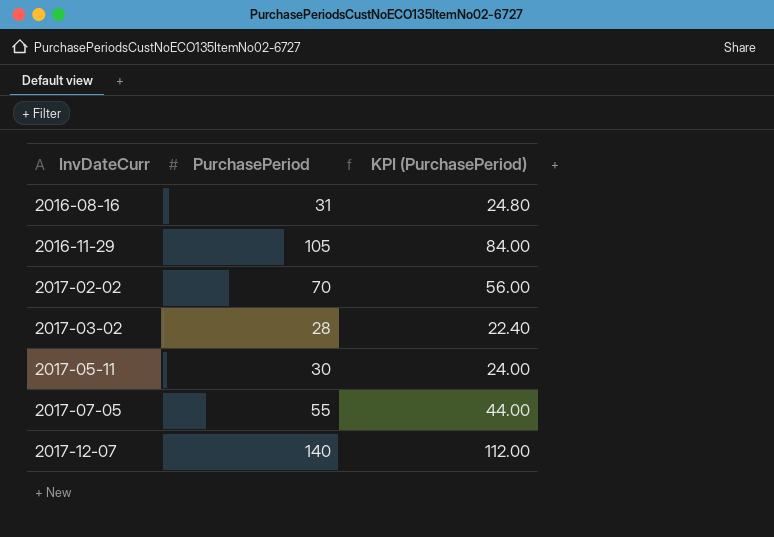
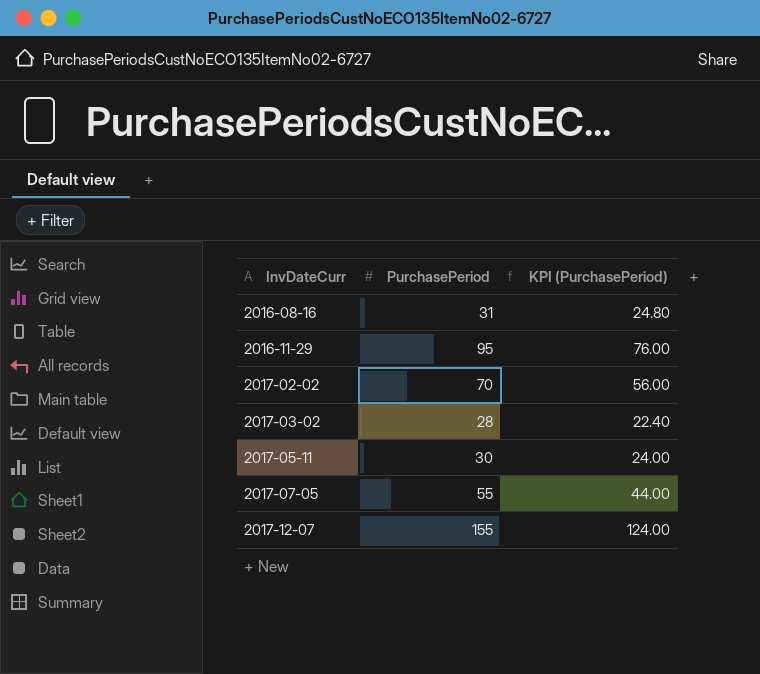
2016-11-29 | PurchasePeriod: 105 -> 95
2016-11-29 | KPI (PurchasePeriod): 84.00 -> 76.00
2017-12-07 | PurchasePeriod: 140 -> 155
2017-12-07 | KPI (PurchasePeriod): 112.00 -> 124.00

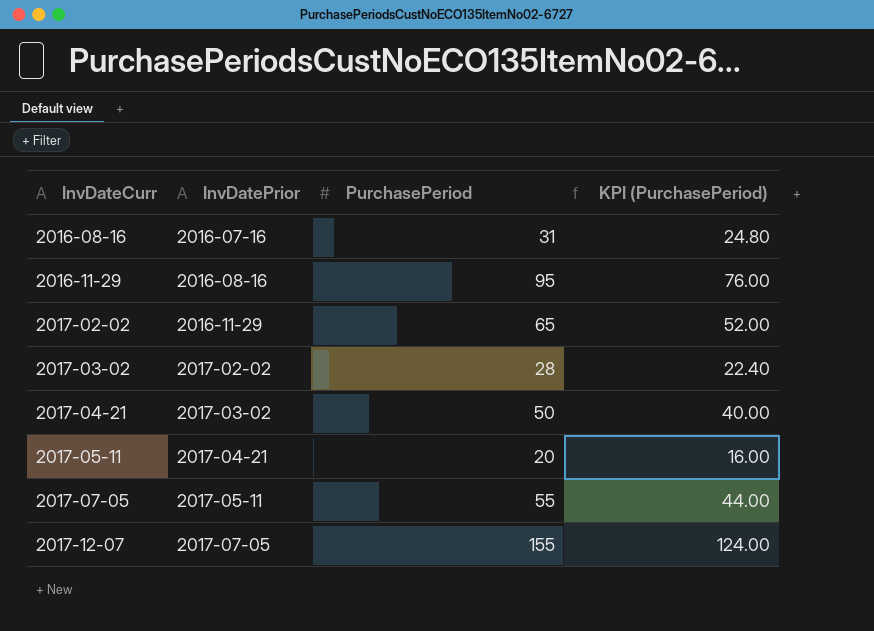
column InvDatePrior | position: none -> 2
2017-02-02 | PurchasePeriod: 70 -> 65
2017-02-02 | KPI (PurchasePeriod): 56.00 -> 52.00
row 2017-04-21: none -> 2017-03-02 | 50 | 40.00
2017-05-11 | PurchasePeriod: 30 -> 20
2017-05-11 | KPI (PurchasePeriod): 24.00 -> 16.00

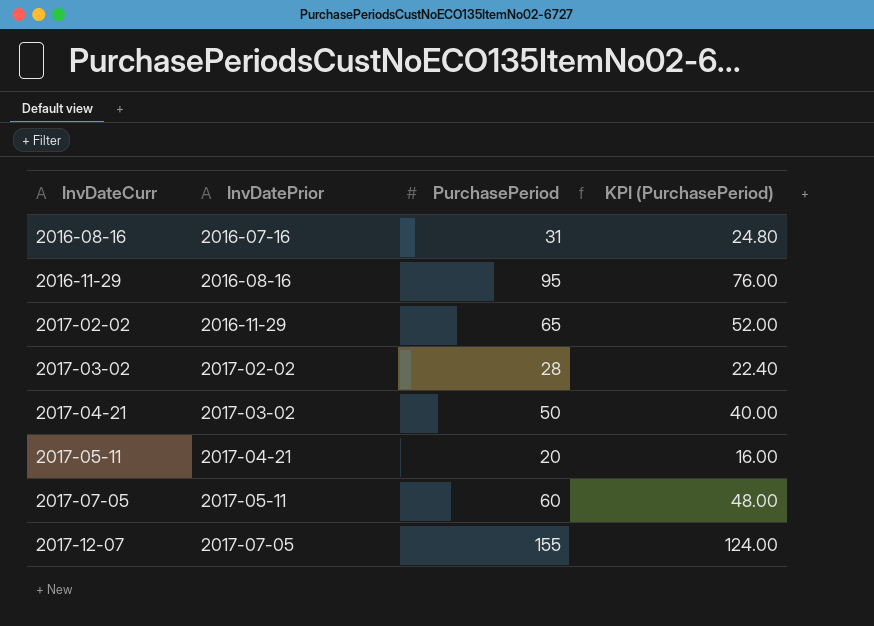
2017-07-05 | PurchasePeriod: 55 -> 60
2017-07-05 | KPI (PurchasePeriod): 44.00 -> 48.00

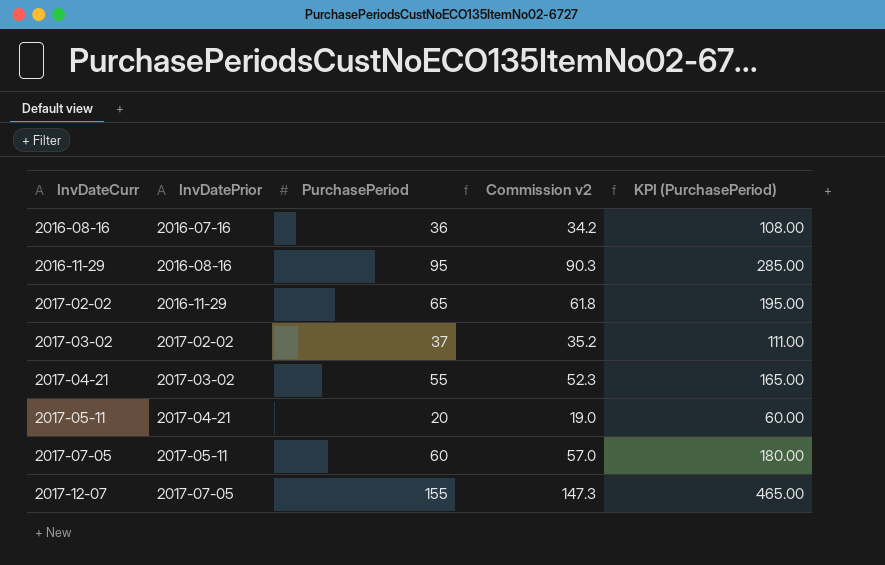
column Commission v2 | formula: none -> [PurchasePeriod] * 0.95
column KPI (PurchasePeriod) | formula: [PurchasePeriod] * 0.8 -> [PurchasePeriod] * 3
2016-08-16 | PurchasePeriod: 31 -> 36
2017-03-02 | PurchasePeriod: 28 -> 37
2017-04-21 | PurchasePeriod: 50 -> 55

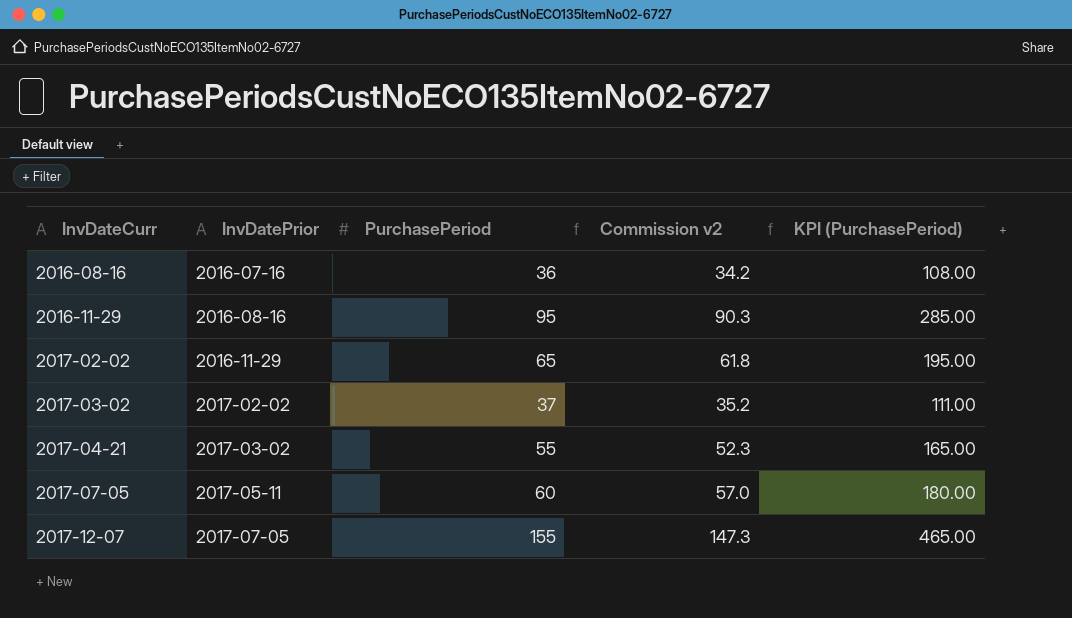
row 2017-05-11: 2017-04-21 | 20 | 19.0 | 60.00 -> none

